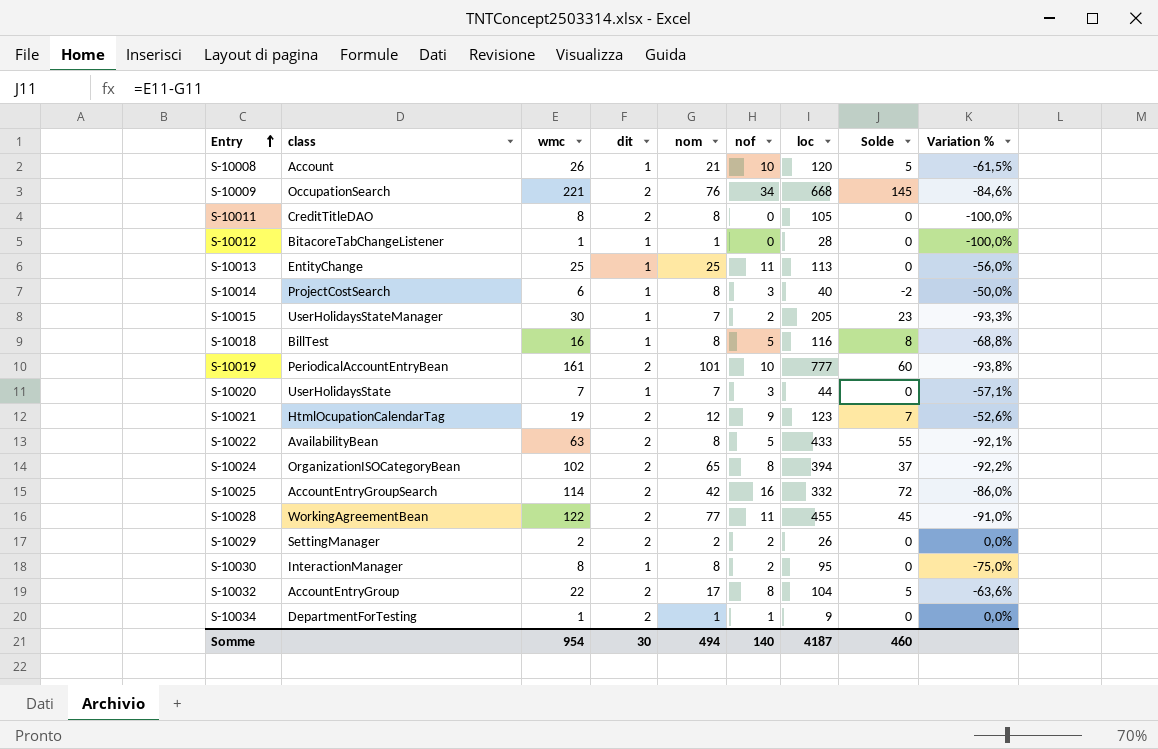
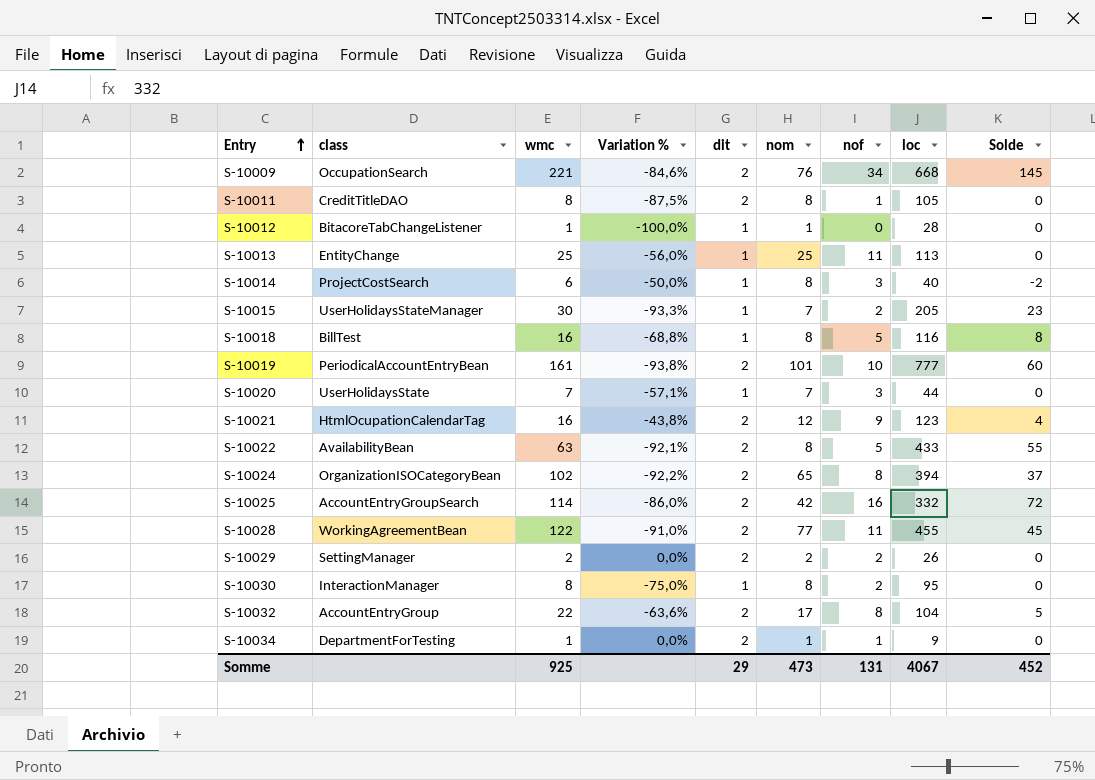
column Variation % | position: 9 -> 4
row S-10008: Account | 26 | 1 | 21 | 10 | 120 | 5 | -61,5% -> none
S-10011 | Variation %: -100,0% -> -87,5%
S-10011 | nof: 0 -> 1
S-10021 | wmc: 19 -> 16
S-10021 | Variation %: -52,6% -> -43,8%
S-10021 | Solde: 7 -> 4
Somme | wmc: 954 -> 925
Somme | dit: 30 -> 29
Somme | nom: 494 -> 473
Somme | nof: 140 -> 131
Somme | loc: 4187 -> 4067
Somme | Solde: 460 -> 452

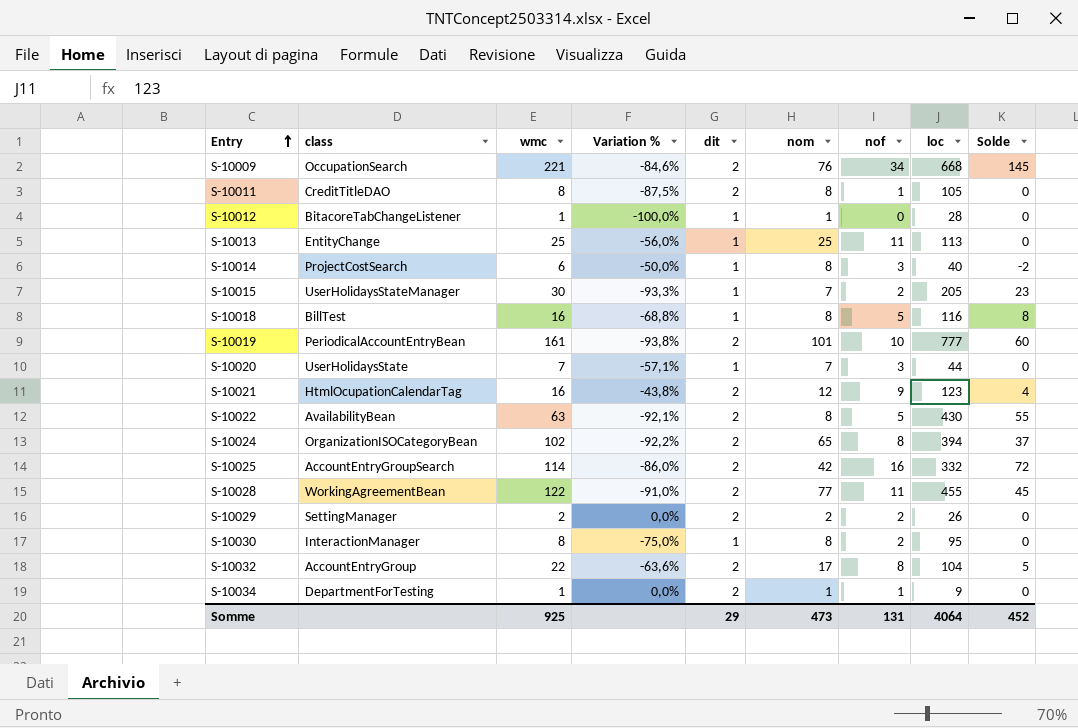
S-10022 | loc: 433 -> 430
Somme | loc: 4067 -> 4064

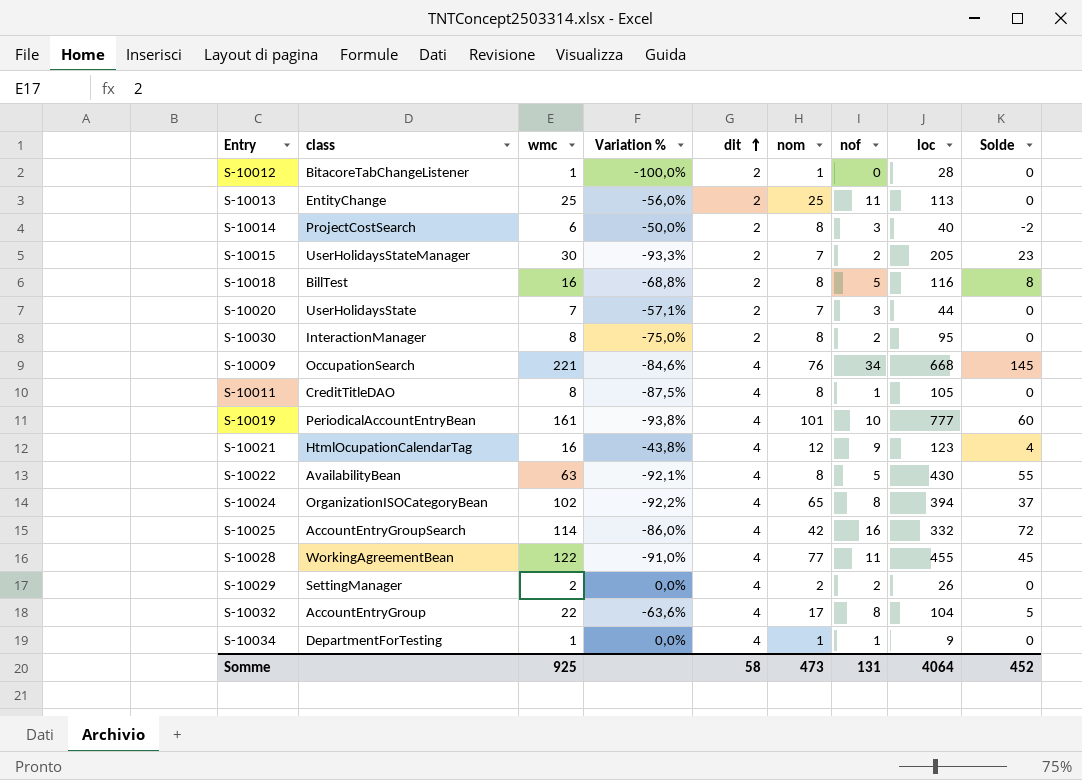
row order: Entry ascending -> dit ascending
S-10012 | dit: 1 -> 2
S-10013 | dit: 1 -> 2
S-10014 | dit: 1 -> 2
S-10015 | dit: 1 -> 2
S-10018 | dit: 1 -> 2
S-10020 | dit: 1 -> 2
S-10030 | dit: 1 -> 2
S-10009 | dit: 2 -> 4
S-10011 | dit: 2 -> 4
S-10019 | dit: 2 -> 4
S-10021 | dit: 2 -> 4
S-10022 | dit: 2 -> 4
S-10024 | dit: 2 -> 4
S-10025 | dit: 2 -> 4
S-10028 | dit: 2 -> 4
S-10029 | dit: 2 -> 4
S-10032 | dit: 2 -> 4
S-10034 | dit: 2 -> 4
Somme | dit: 29 -> 58

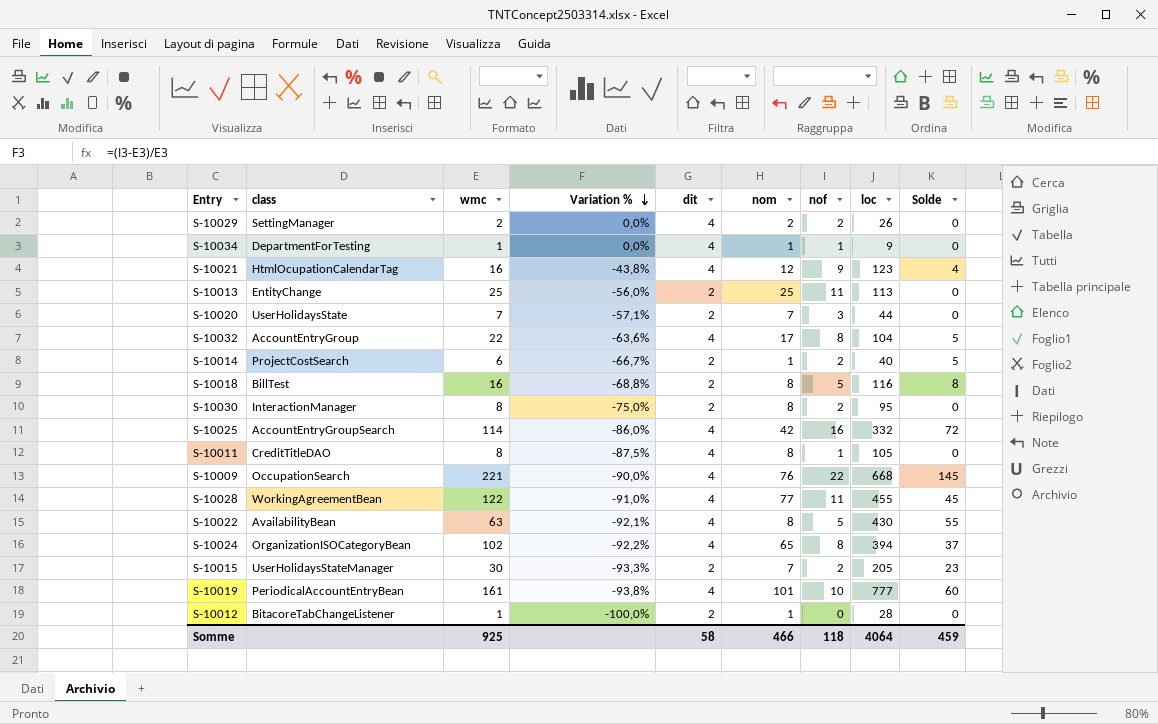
row order: dit ascending -> Variation % descending
S-10014 | Variation %: -50,0% -> -66,7%
S-10014 | nom: 8 -> 1
S-10014 | nof: 3 -> 2
S-10014 | Solde: -2 -> 5
S-10009 | Variation %: -84,6% -> -90,0%
S-10009 | nof: 34 -> 22
Somme | nom: 473 -> 466
Somme | nof: 131 -> 118
Somme | Solde: 452 -> 459

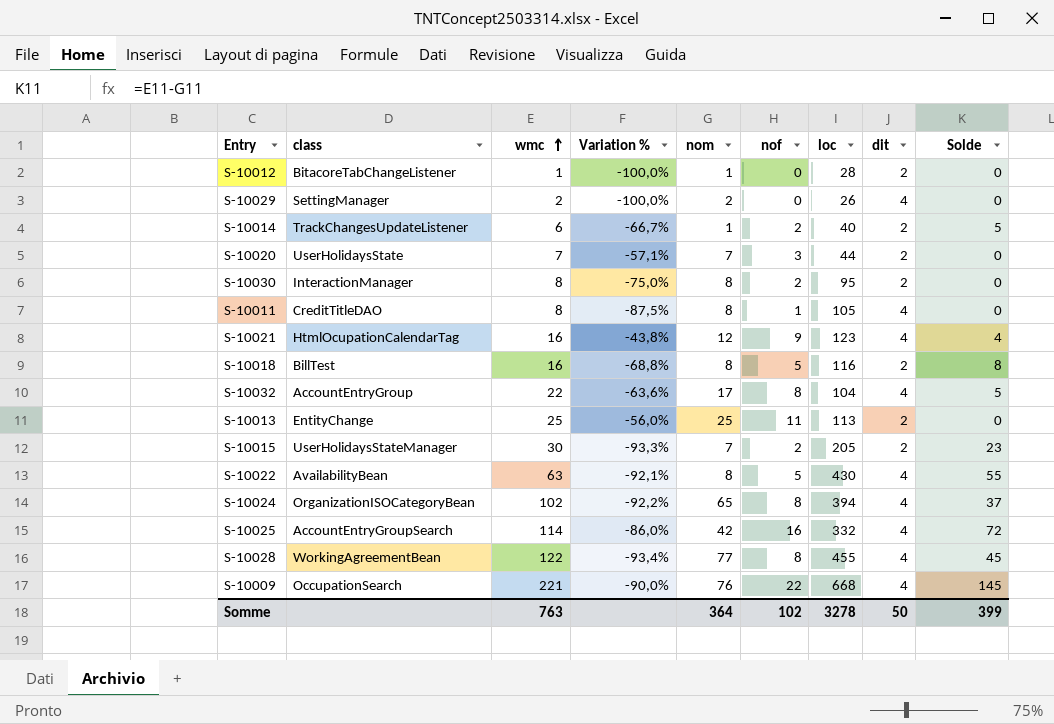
row order: Variation % descending -> wmc ascending
column dit | position: 5 -> 8
row S-10034: DepartmentForTesting | 1 | 0,0% | 4 | 1 | 1 | 9 | 0 -> none
row S-10019: PeriodicalAccountEntryBean | 161 | -93,8% | 4 | 101 | 10 | 777 | 60 -> none
S-10029 | Variation %: 0,0% -> -100,0%
S-10029 | nof: 2 -> 0
S-10014 | class: ProjectCostSearch -> TrackChangesUpdateListener
S-10028 | Variation %: -91,0% -> -93,4%
S-10028 | nof: 11 -> 8
Somme | wmc: 925 -> 763
Somme | nom: 466 -> 364
Somme | nof: 118 -> 102
Somme | loc: 4064 -> 3278
Somme | dit: 58 -> 50
Somme | Solde: 459 -> 399

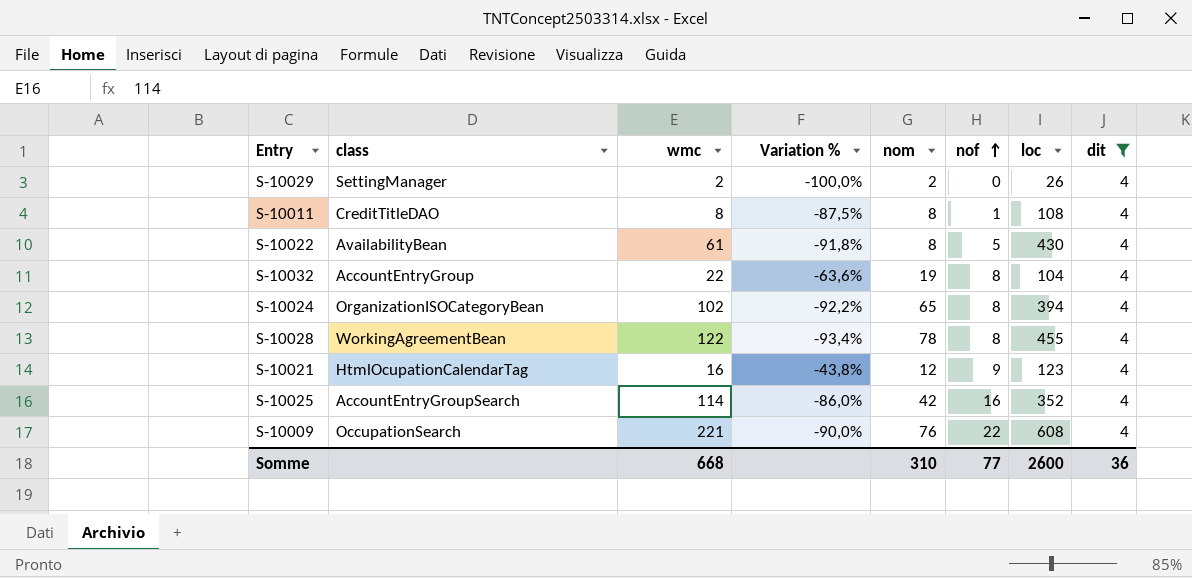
filter: none -> dit = 4
row order: wmc ascending -> nof ascending
column Solde | formula: [wmc] - [nom] -> none
S-10011 | loc: 105 -> 108
S-10022 | wmc: 63 -> 61
S-10022 | Variation %: -92,1% -> -91,8%
S-10032 | nom: 17 -> 19
S-10028 | nom: 77 -> 78
S-10025 | loc: 332 -> 352
S-10009 | loc: 668 -> 608
Somme | wmc: 763 -> 668
Somme | nom: 364 -> 310
Somme | nof: 102 -> 77
Somme | loc: 3278 -> 2600
Somme | dit: 50 -> 36

